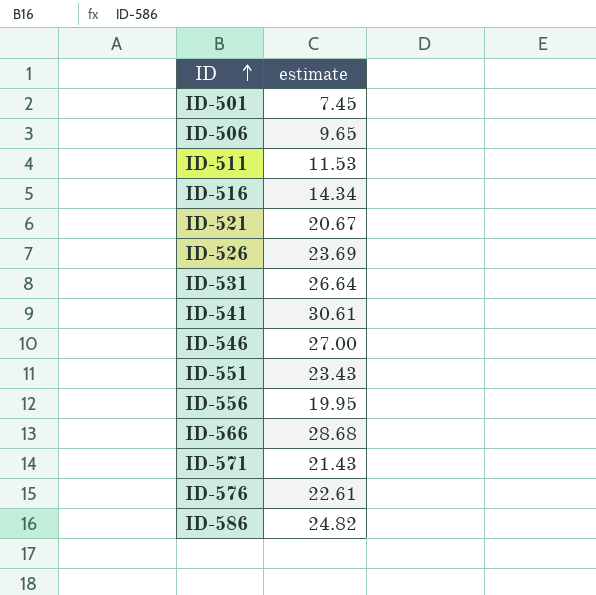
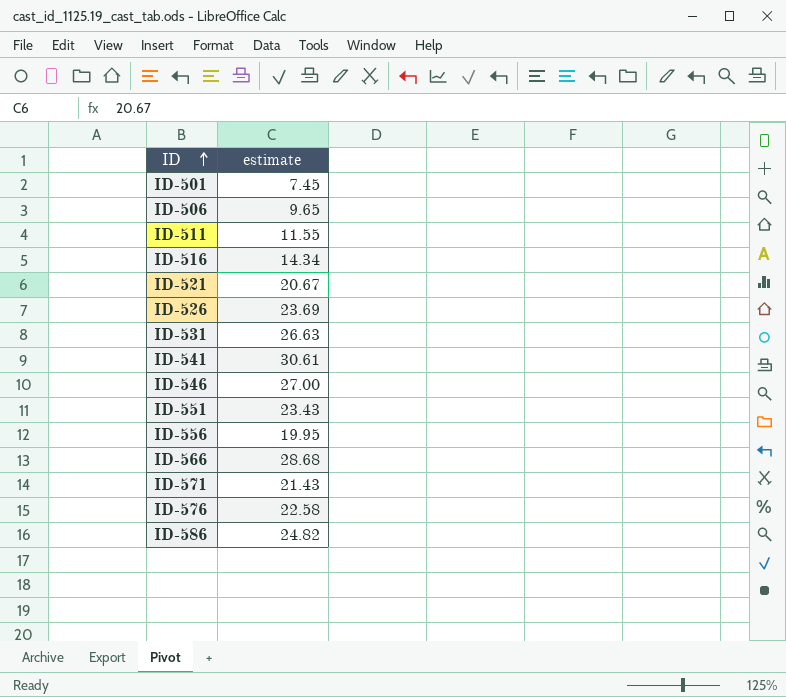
ID-511 | estimate: 11.53 -> 11.55
ID-531 | estimate: 26.64 -> 26.63
ID-576 | estimate: 22.61 -> 22.58

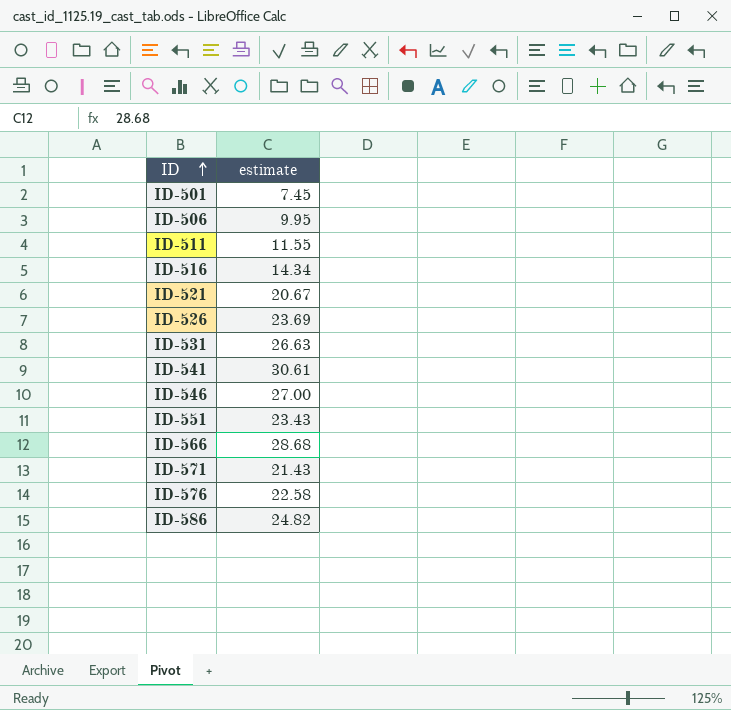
row ID-556: 19.95 -> none
ID-506 | estimate: 9.65 -> 9.95

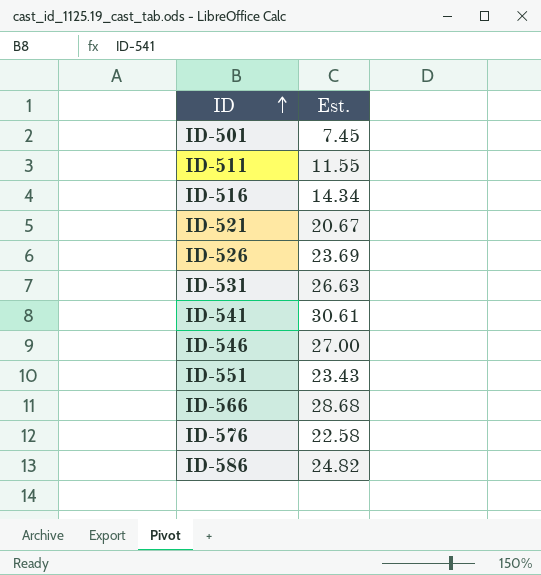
column name: estimate -> Est.
row ID-506: 9.95 -> none
row ID-571: 21.43 -> none

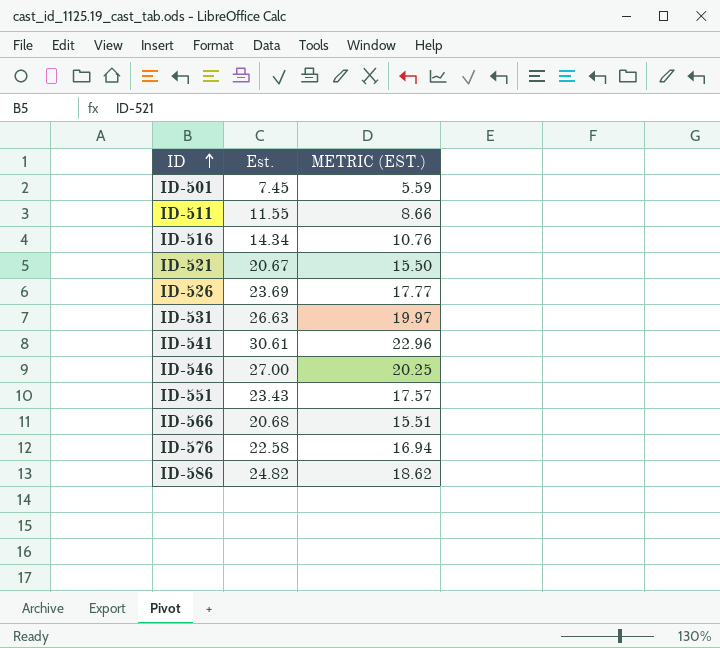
column METRIC (EST.) | formula: none -> [Est.] * 0.75
ID-566 | Est.: 28.68 -> 20.68

